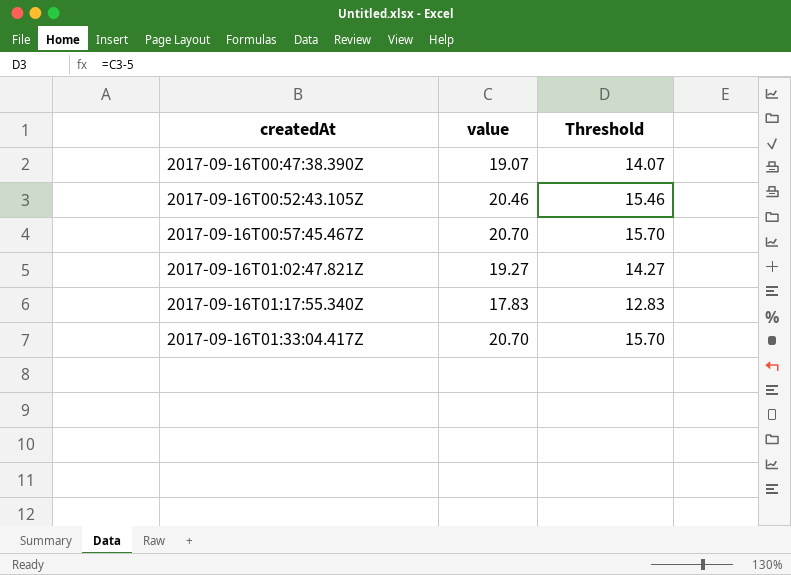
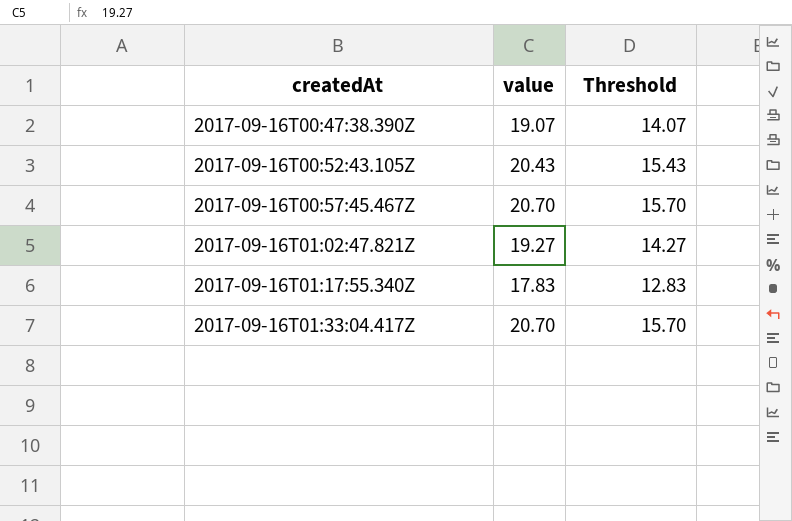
2017-09-16T00:52:43.105Z | value: 20.46 -> 20.43
2017-09-16T00:52:43.105Z | Threshold: 15.46 -> 15.43

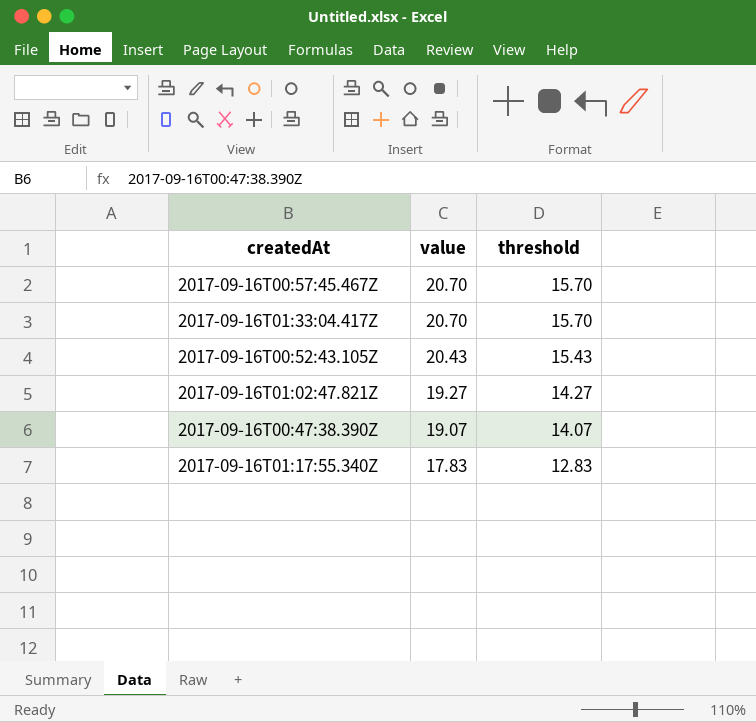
row order: createdAt ascending -> value descending
column name: Threshold -> threshold

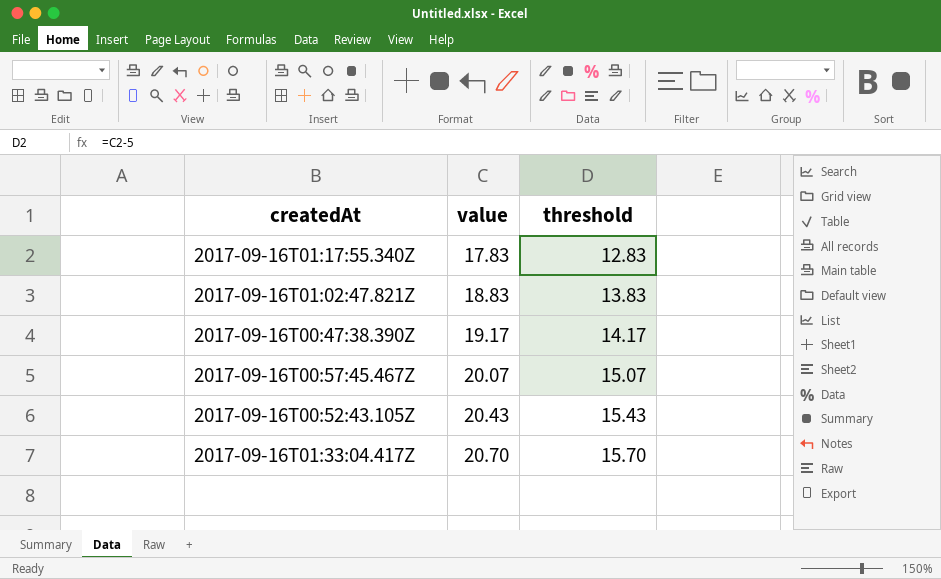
row order: value descending -> value ascending
2017-09-16T01:02:47.821Z | value: 19.27 -> 18.83
2017-09-16T01:02:47.821Z | threshold: 14.27 -> 13.83
2017-09-16T00:47:38.390Z | value: 19.07 -> 19.17
2017-09-16T00:47:38.390Z | threshold: 14.07 -> 14.17
2017-09-16T00:57:45.467Z | value: 20.70 -> 20.07
2017-09-16T00:57:45.467Z | threshold: 15.70 -> 15.07

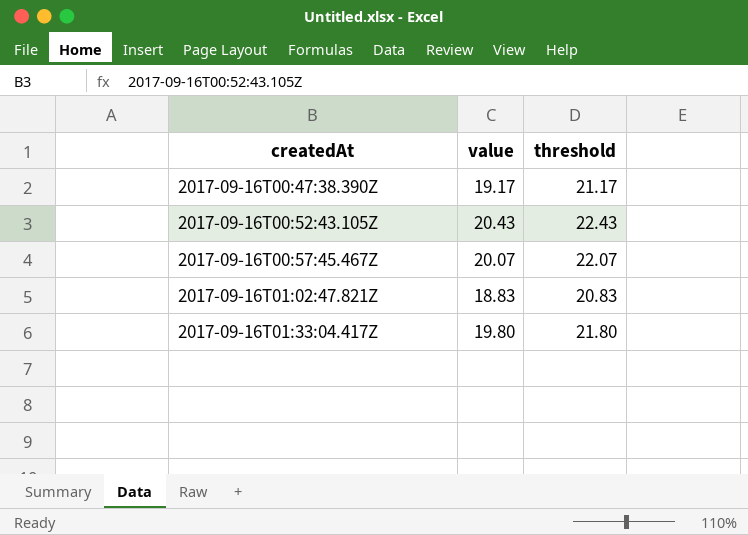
row order: value ascending -> createdAt ascending
column threshold | formula: [value] - 5 -> [value] + 2
row 2017-09-16T01:17:55.340Z: 17.83 | 12.83 -> none
2017-09-16T01:33:04.417Z | value: 20.70 -> 19.80

